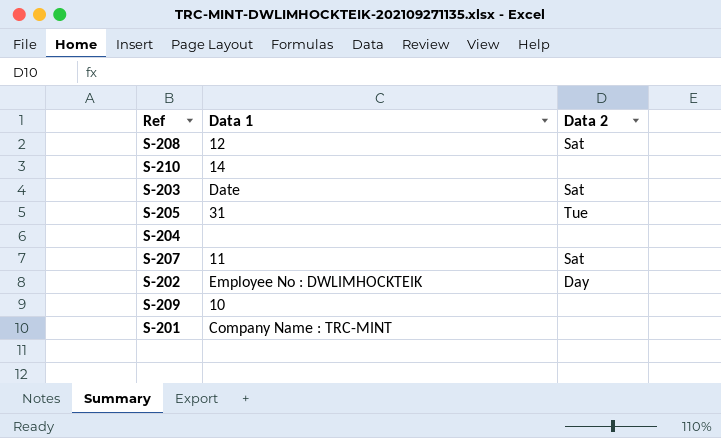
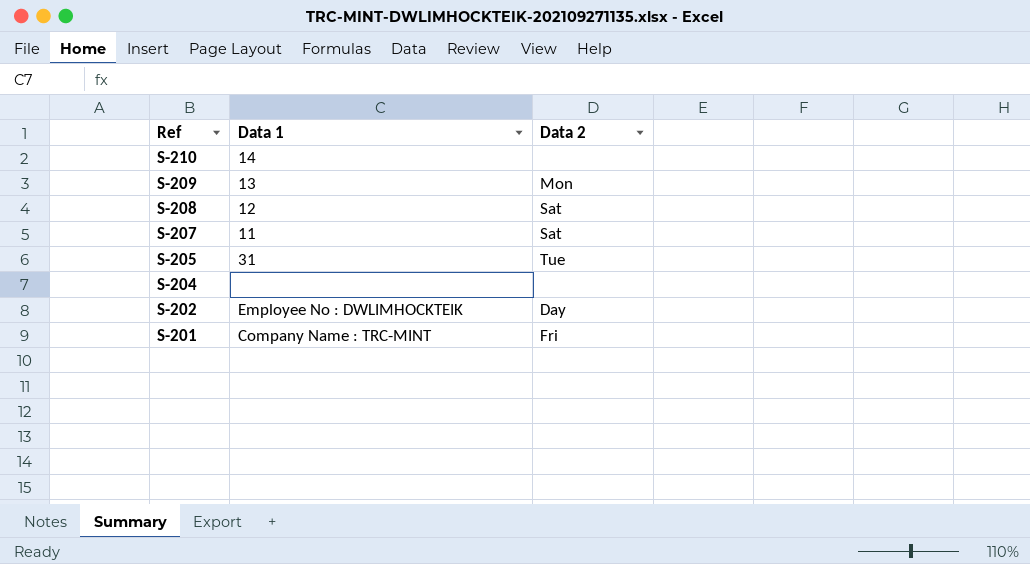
row order: none -> Ref descending
row S-203: Date | Sat -> none
S-209 | Data 1: 10 -> 13
S-209 | Data 2: none -> Mon
S-201 | Data 2: none -> Fri

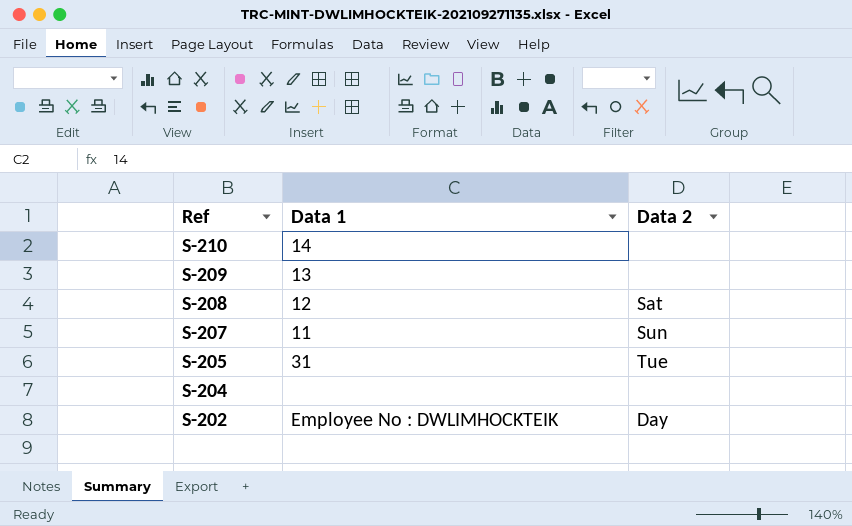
row S-201: Company Name : TRC-MINT | Fri -> none
S-209 | Data 2: Mon -> none
S-207 | Data 2: Sat -> Sun

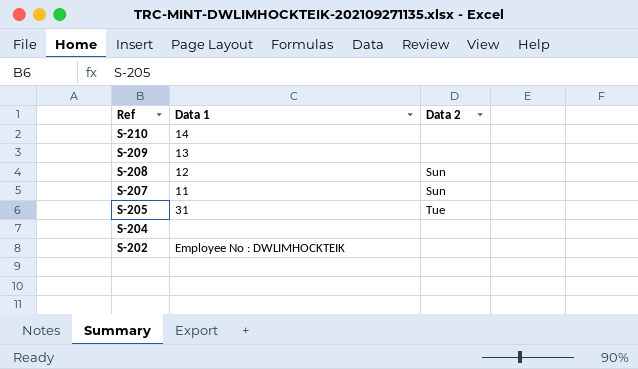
S-208 | Data 2: Sat -> Sun
S-202 | Data 2: Day -> none

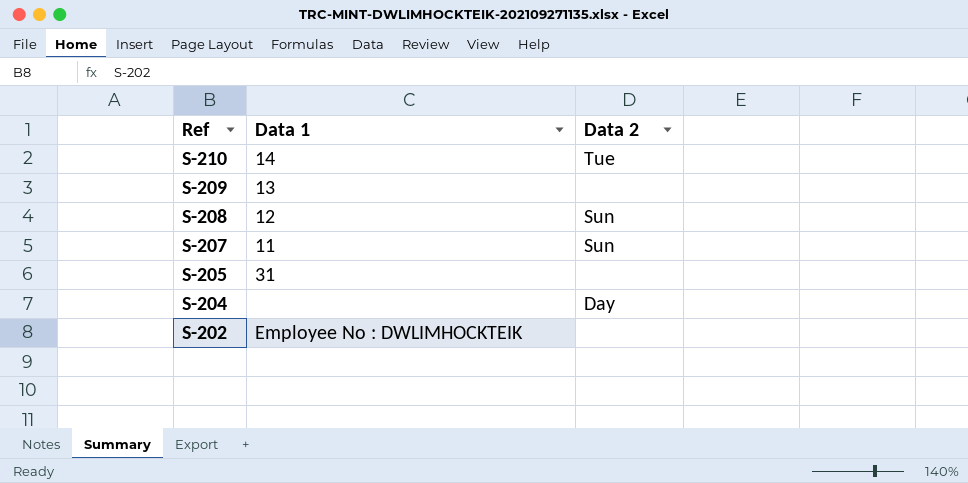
S-210 | Data 2: none -> Tue
S-205 | Data 2: Tue -> none
S-204 | Data 2: none -> Day

